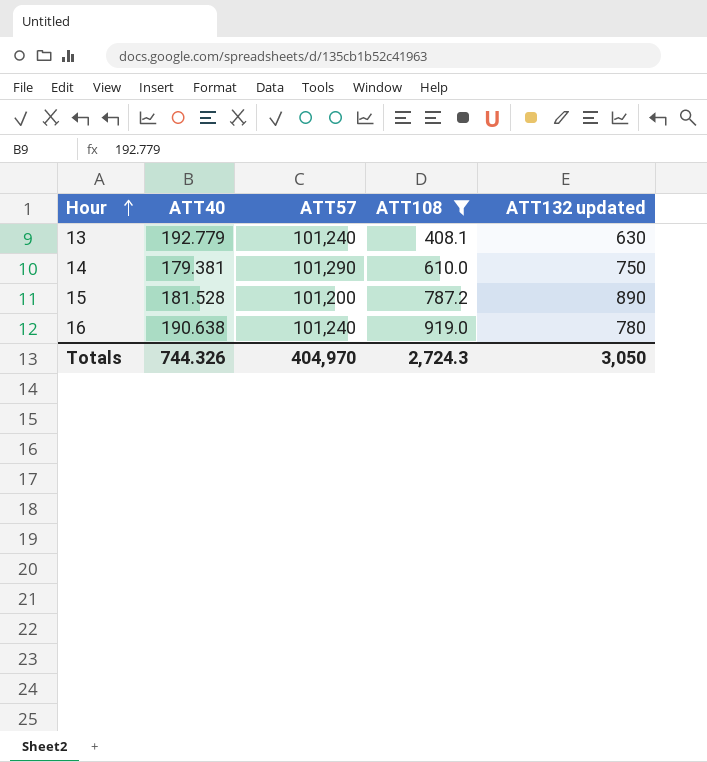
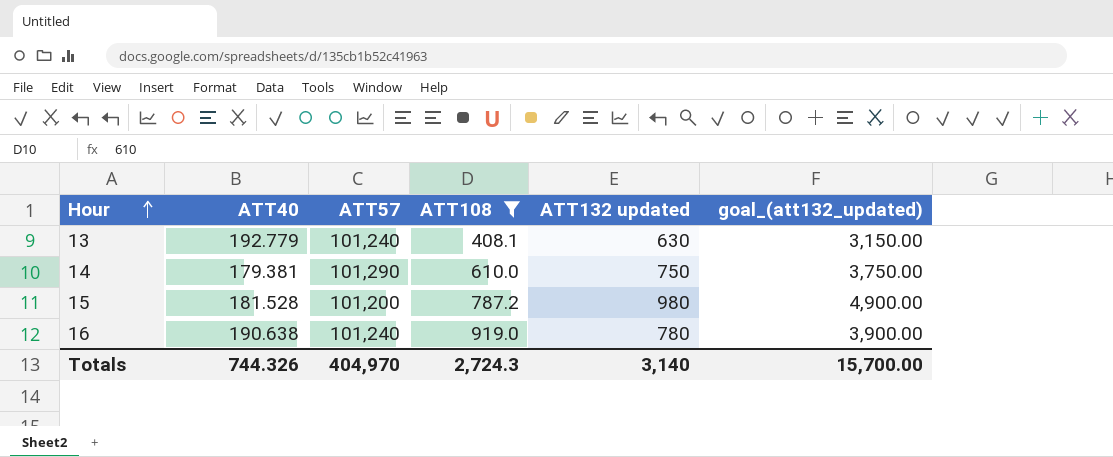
column goal_(att132_updated) | formula: none -> [ATT132 updated] * 5
15 | ATT132 updated: 890 -> 980
Totals | ATT132 updated: 3,050 -> 3,140

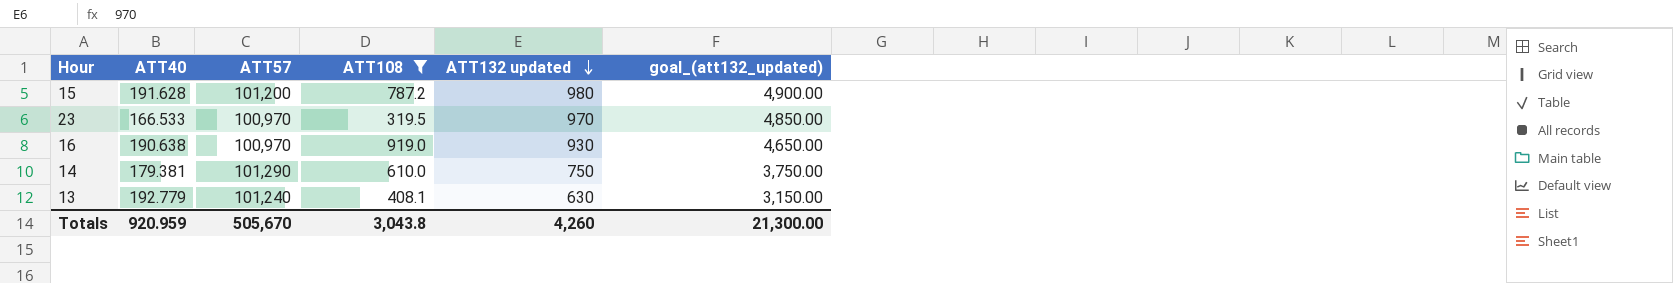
row order: Hour ascending -> ATT132 updated descending
15 | ATT40: 181.528 -> 191.628
row 23: none -> 166.533 | 100,970 | 319.5 | 970 | 4,850.00
16 | ATT57: 101,240 -> 100,970
16 | ATT132 updated: 780 -> 930
16 | goal_(att132_updated): 3,900.00 -> 4,650.00
Totals | ATT40: 744.326 -> 920.959
Totals | ATT57: 404,970 -> 505,670
Totals | ATT108: 2,724.3 -> 3,043.8
Totals | ATT132 updated: 3,140 -> 4,260
Totals | goal_(att132_updated): 15,700.00 -> 21,300.00

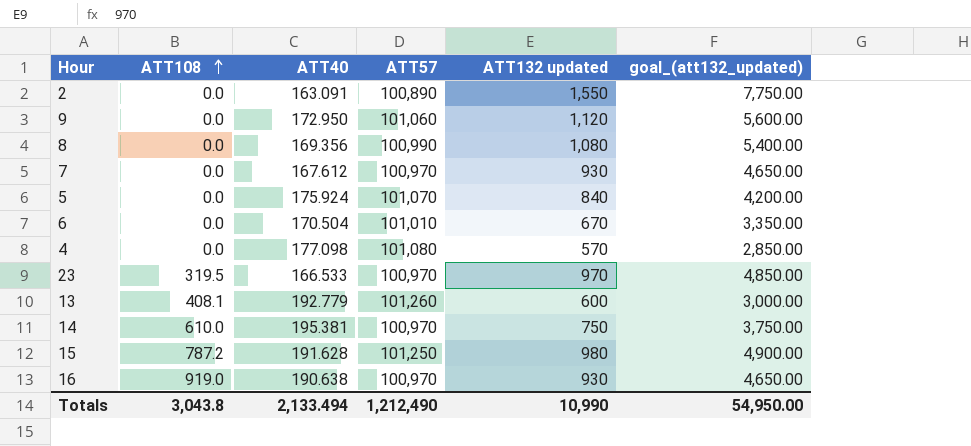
filter: ATT108 != 0.0 -> none
row order: ATT132 updated descending -> ATT108 ascending
column ATT108 | position: 4 -> 2
13 | ATT57: 101,240 -> 101,260
13 | ATT132 updated: 630 -> 600
13 | goal_(att132_updated): 3,150.00 -> 3,000.00
14 | ATT40: 179.381 -> 195.381
14 | ATT57: 101,290 -> 100,970
15 | ATT57: 101,200 -> 101,250
Totals | ATT40: 920.959 -> 2,133.494
Totals | ATT57: 505,670 -> 1,212,490
Totals | ATT132 updated: 4,260 -> 10,990
Totals | goal_(att132_updated): 21,300.00 -> 54,950.00

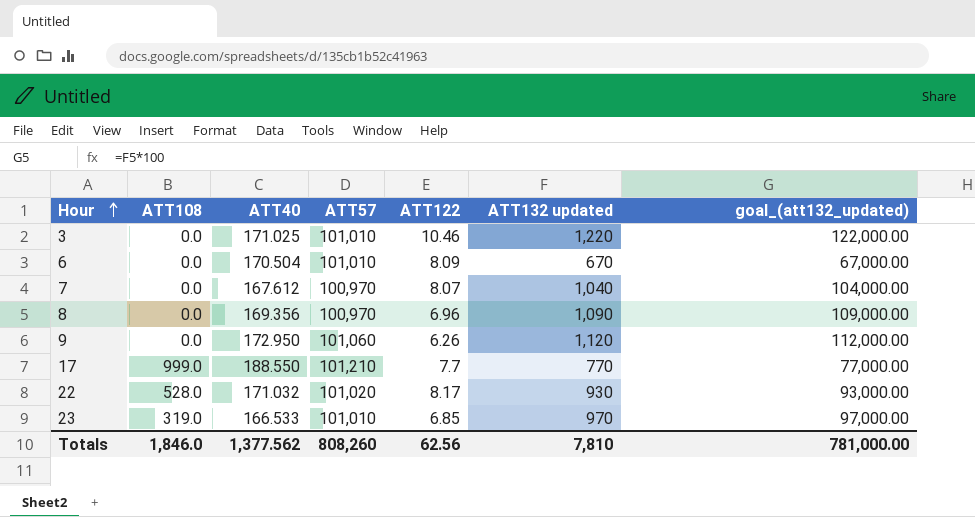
row order: ATT108 ascending -> Hour ascending
column ATT122 | position: none -> 5
column goal_(att132_updated) | formula: [ATT132 updated] * 5 -> [ATT132 updated] * 100
row 2: 0.0 | 163.091 | 100,890 | 1,550 | 7,750.00 -> none
row 5: 0.0 | 175.924 | 101,070 | 840 | 4,200.00 -> none
row 4: 0.0 | 177.098 | 101,080 | 570 | 2,850.00 -> none
row 13: 408.1 | 192.779 | 101,260 | 600 | 3,000.00 -> none
row 14: 610.0 | 195.381 | 100,970 | 750 | 3,750.00 -> none
row 15: 787.2 | 191.628 | 101,250 | 980 | 4,900.00 -> none
row 16: 919.0 | 190.638 | 100,970 | 930 | 4,650.00 -> none
row 3: none -> 0.0 | 171.025 | 101,010 | 10.46 | 1,220 | 122,000.00
7 | ATT132 updated: 930 -> 1,040
8 | ATT57: 100,990 -> 100,970
8 | ATT132 updated: 1,080 -> 1,090
row 17: none -> 999.0 | 188.550 | 101,210 | 7.7 | 770 | 77,000.00
row 22: none -> 528.0 | 171.032 | 101,020 | 8.17 | 930 | 93,000.00
23 | ATT108: 319.5 -> 319.0
23 | ATT57: 100,970 -> 101,010
Totals | ATT108: 3,043.8 -> 1,846.0
Totals | ATT40: 2,133.494 -> 1,377.562
Totals | ATT57: 1,212,490 -> 808,260
Totals | ATT132 updated: 10,990 -> 7,810
Totals | goal_(att132_updated): 54,950.00 -> 781,000.00

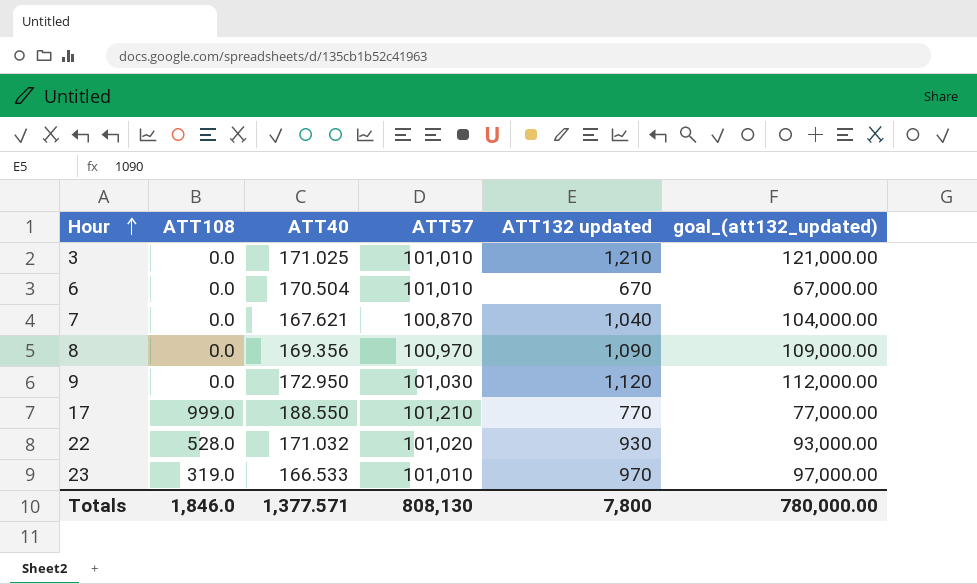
column ATT122 | position: 5 -> none
3 | ATT132 updated: 1,220 -> 1,210
3 | goal_(att132_updated): 122,000.00 -> 121,000.00
7 | ATT40: 167.612 -> 167.621
7 | ATT57: 100,970 -> 100,870
9 | ATT57: 101,060 -> 101,030
Totals | ATT40: 1,377.562 -> 1,377.571
Totals | ATT57: 808,260 -> 808,130
Totals | ATT132 updated: 7,810 -> 7,800
Totals | goal_(att132_updated): 781,000.00 -> 780,000.00

